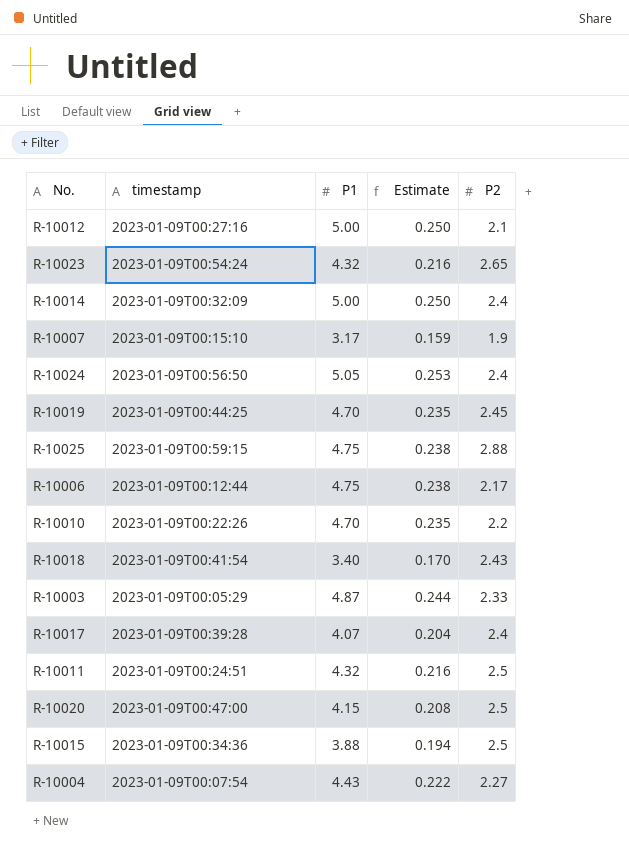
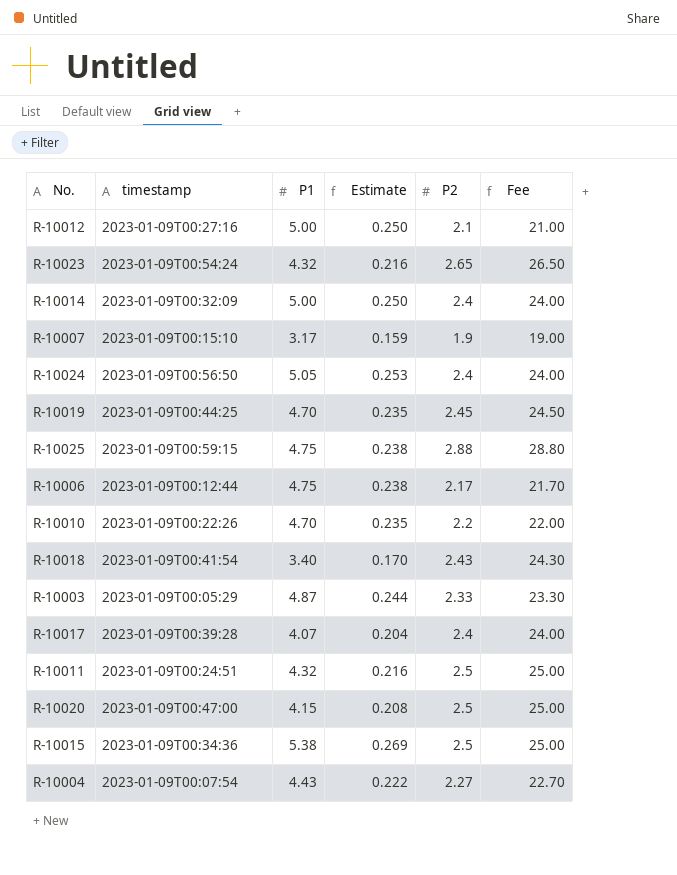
column Fee | formula: none -> [P2] * 10
R-10015 | P1: 3.88 -> 5.38
R-10015 | Estimate: 0.194 -> 0.269

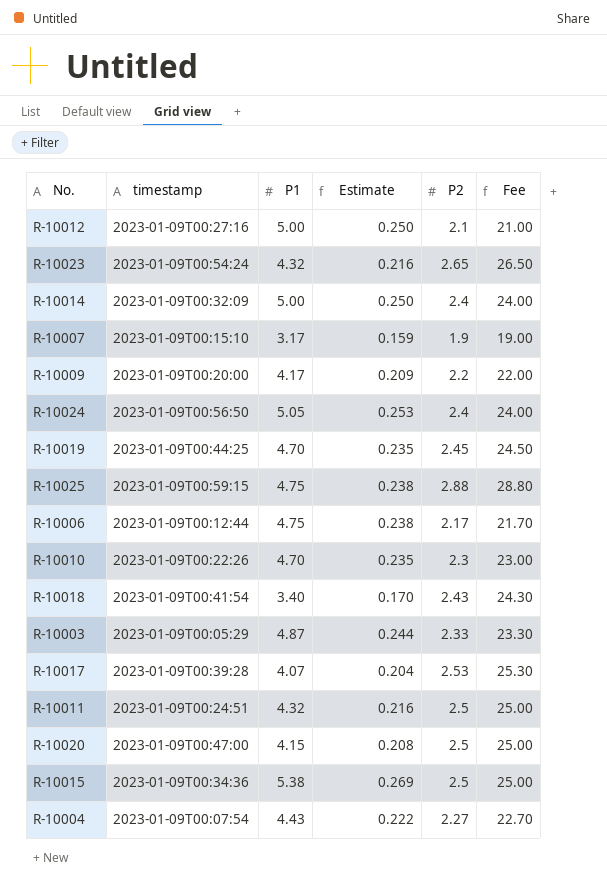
row R-10009: none -> 2023-01-09T00:20:00 | 4.17 | 0.209 | 2.2 | 22.00
R-10010 | P2: 2.2 -> 2.3
R-10010 | Fee: 22.00 -> 23.00
R-10017 | P2: 2.4 -> 2.53
R-10017 | Fee: 24.00 -> 25.30

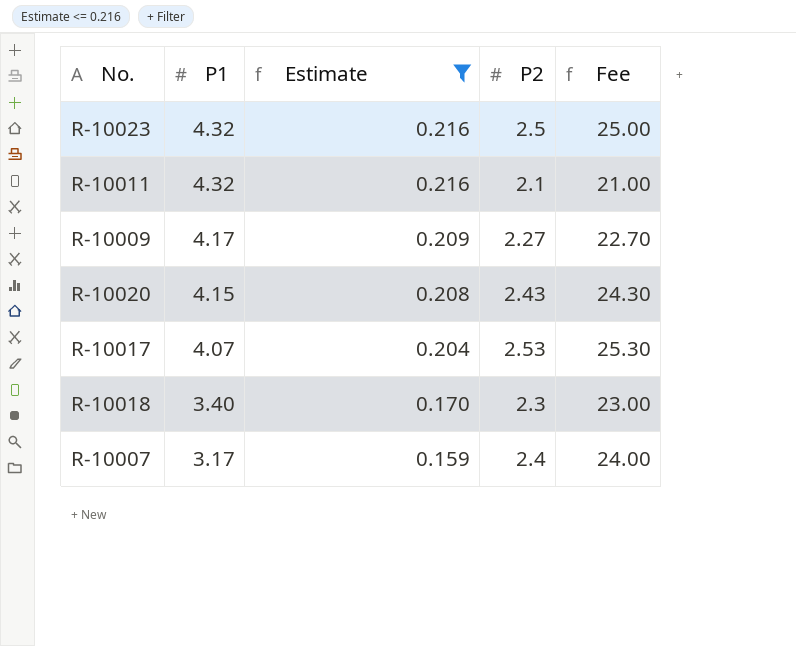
filter: none -> Estimate <= 0.216
row order: none -> P1 descending
column timestamp | position: 2 -> none
R-10023 | P2: 2.65 -> 2.5
R-10023 | Fee: 26.50 -> 25.00
R-10011 | P2: 2.5 -> 2.1
R-10011 | Fee: 25.00 -> 21.00
R-10009 | P2: 2.2 -> 2.27
R-10009 | Fee: 22.00 -> 22.70
R-10020 | P2: 2.5 -> 2.43
R-10020 | Fee: 25.00 -> 24.30
R-10018 | P2: 2.43 -> 2.3
R-10018 | Fee: 24.30 -> 23.00
R-10007 | P2: 1.9 -> 2.4
R-10007 | Fee: 19.00 -> 24.00

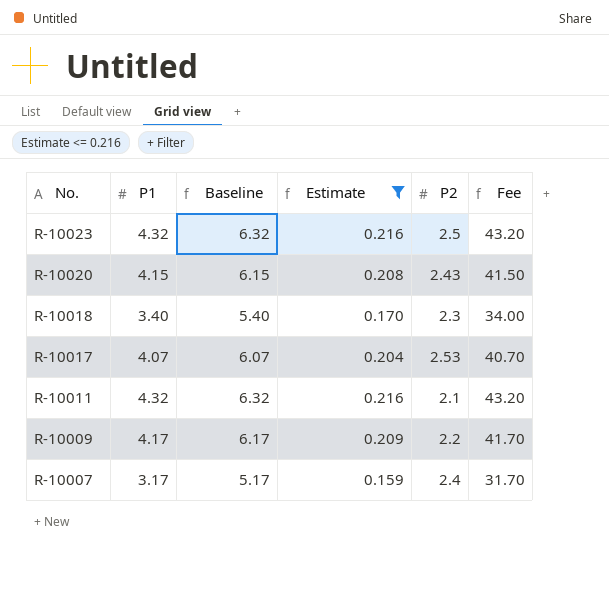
row order: P1 descending -> No. descending
column Baseline | formula: none -> [P1] + 2
column Fee | formula: [P2] * 10 -> [P1] * 10
R-10009 | P2: 2.27 -> 2.2

